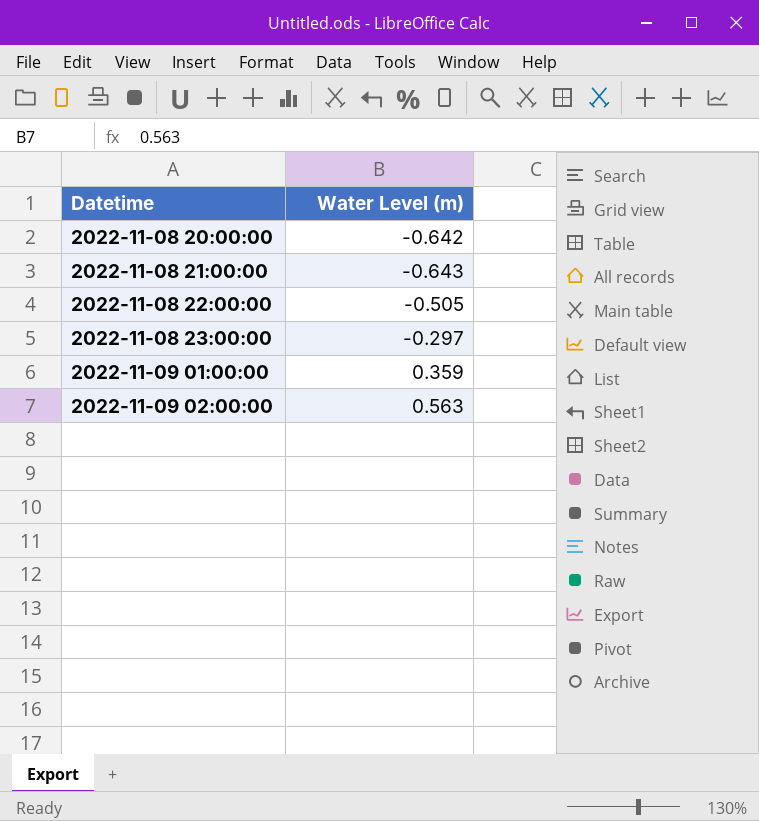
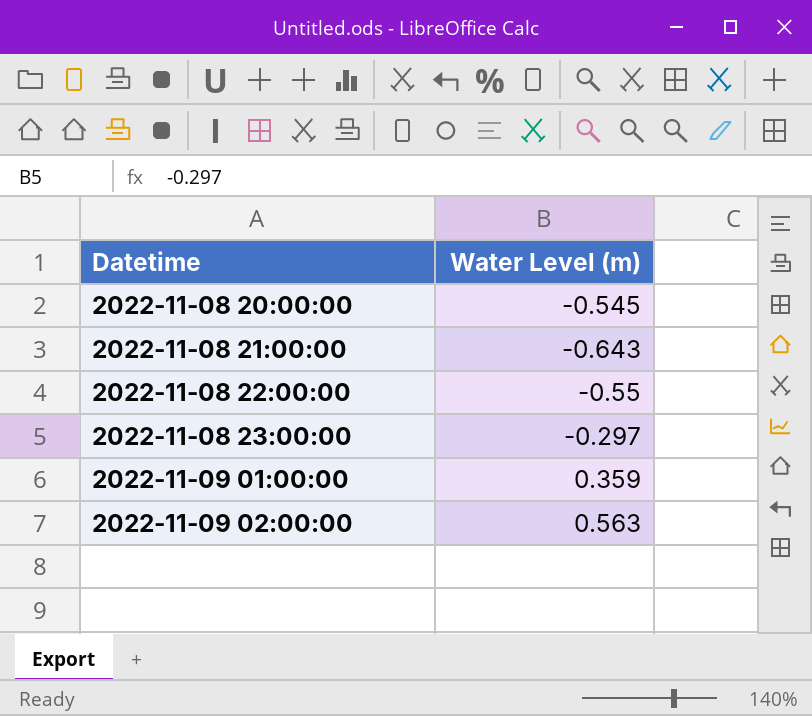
2022-11-08 20:00:00 | Water Level (m): -0.642 -> -0.545
2022-11-08 22:00:00 | Water Level (m): -0.505 -> -0.55

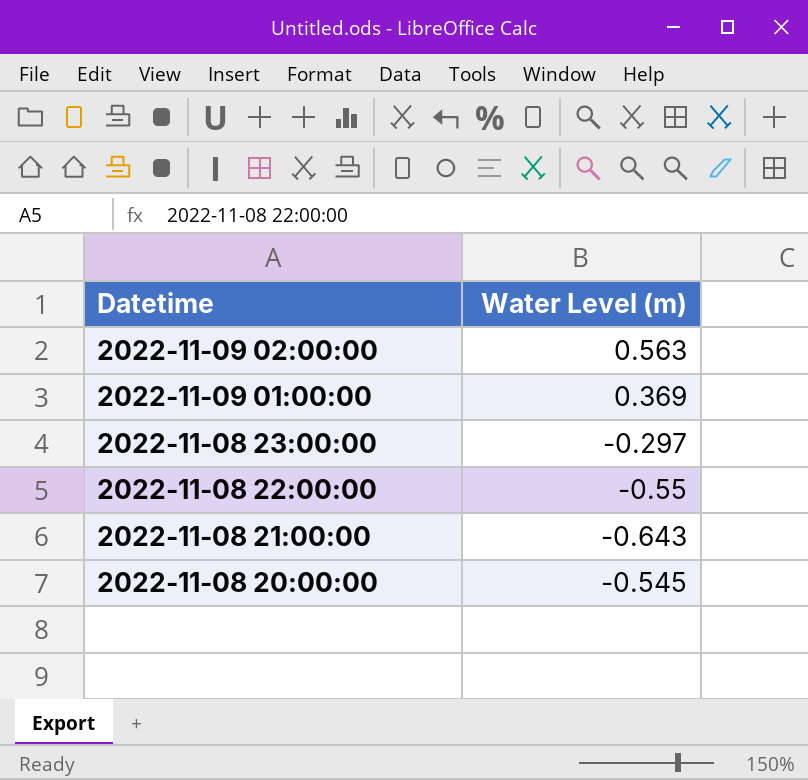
row order: Datetime ascending -> Datetime descending
2022-11-09 01:00:00 | Water Level (m): 0.359 -> 0.369

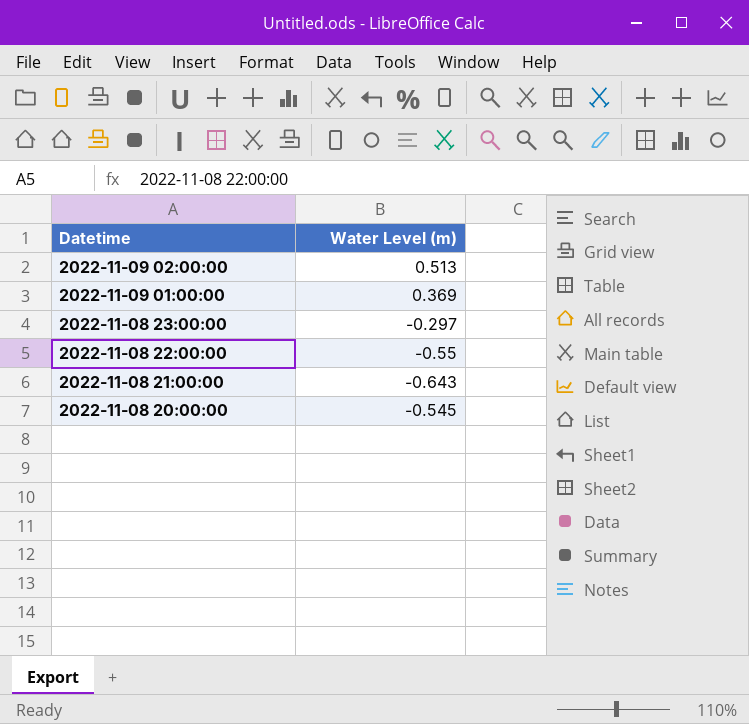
2022-11-09 02:00:00 | Water Level (m): 0.563 -> 0.513

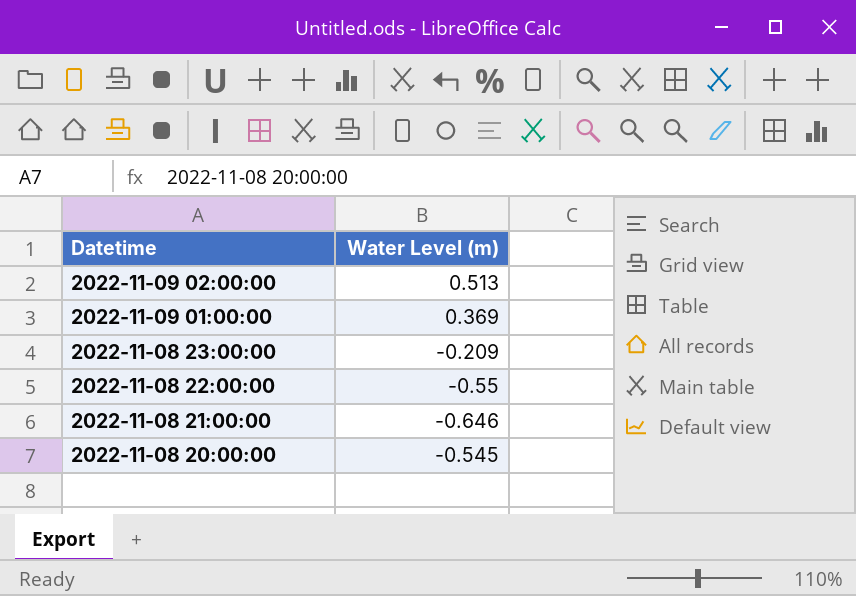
2022-11-08 23:00:00 | Water Level (m): -0.297 -> -0.209
2022-11-08 21:00:00 | Water Level (m): -0.643 -> -0.646

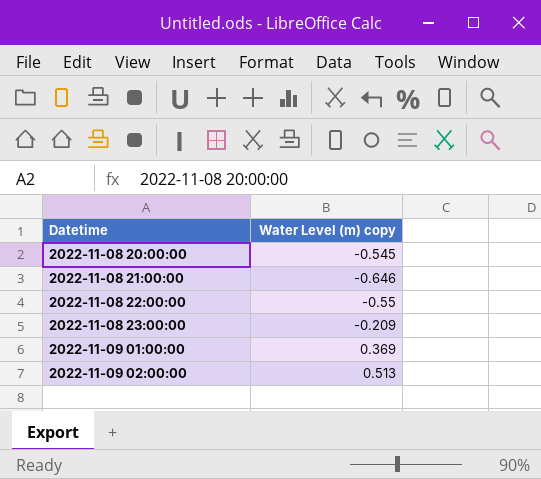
row order: Datetime descending -> Datetime ascending
column name: Water Level (m) -> Water Level (m) copy

